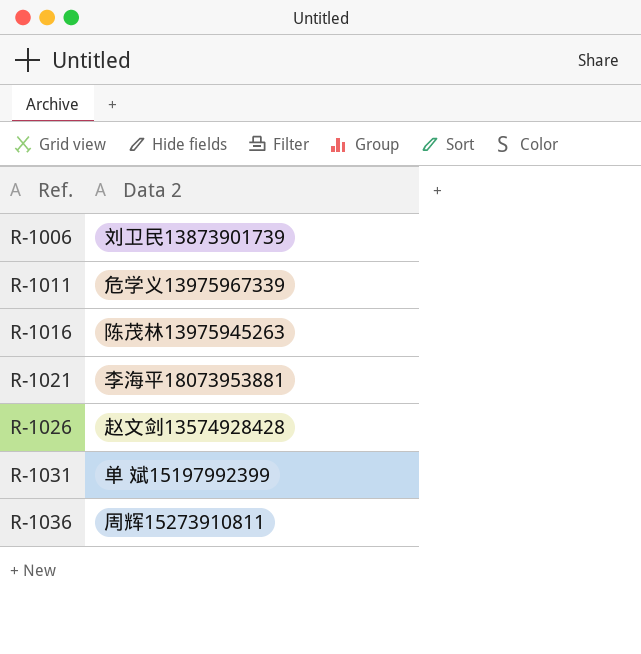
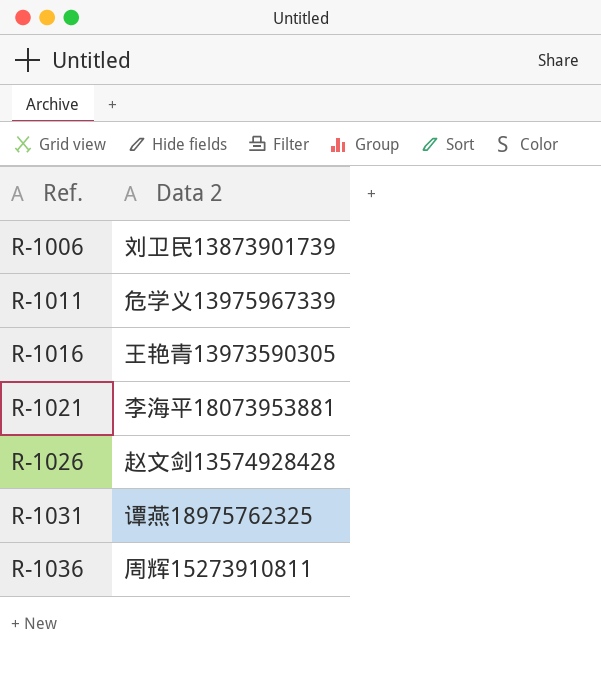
R-1016 | Data 2: 陈茂林13975945263 -> 王艳青13973590305
R-1031 | Data 2: 单 斌15197992399 -> 谭燕18975762325

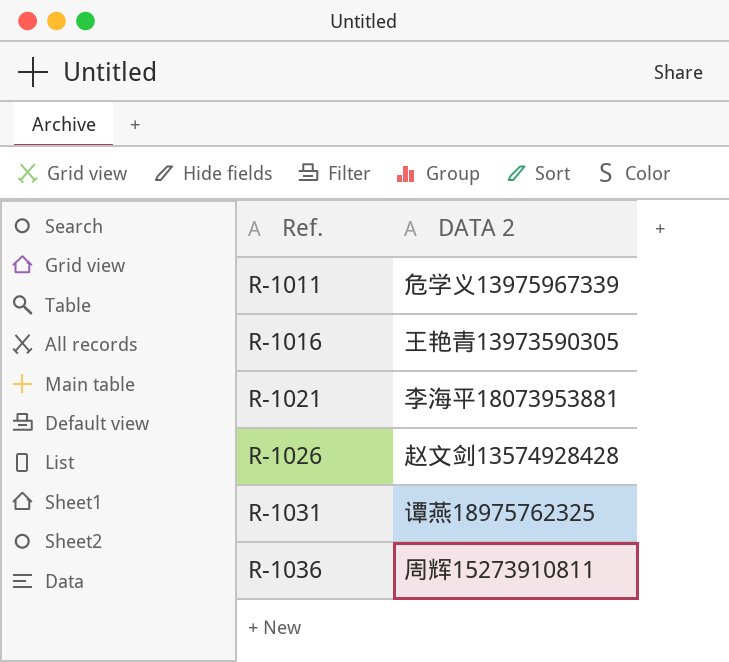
column name: Data 2 -> DATA 2
row R-1006: 刘卫民13873901739 -> none

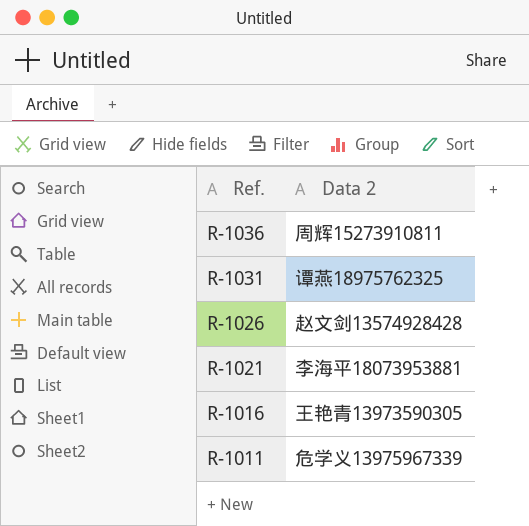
row order: Ref. ascending -> Ref. descending
column name: DATA 2 -> Data 2

